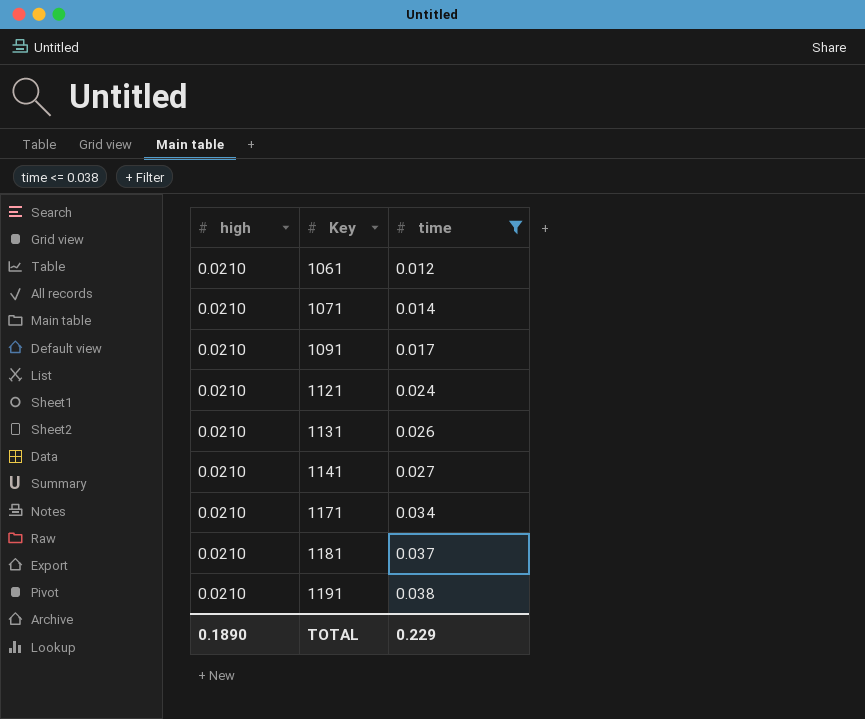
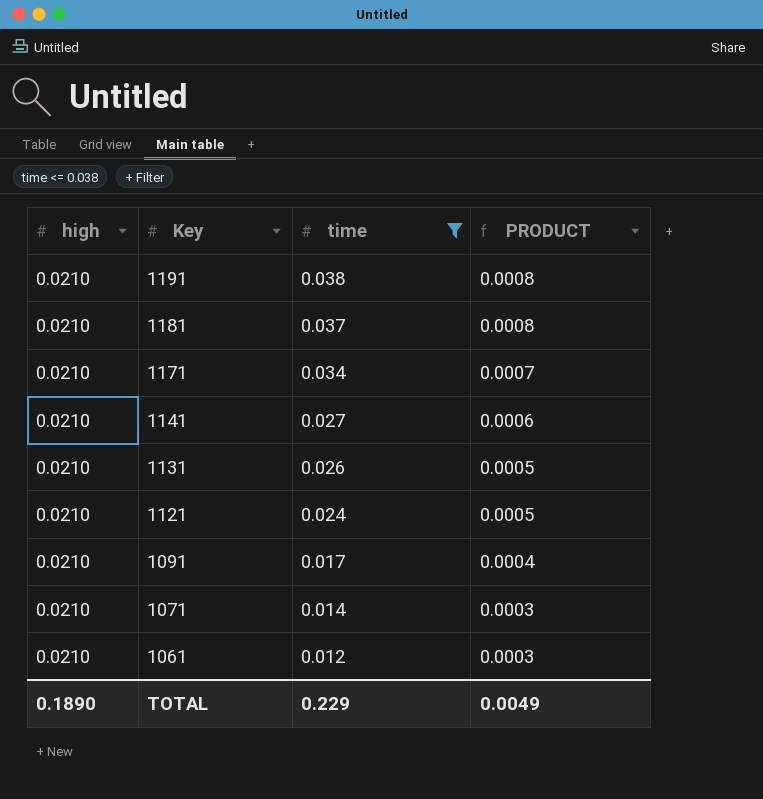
row order: Key ascending -> Key descending
column PRODUCT | formula: none -> [high] * [time]

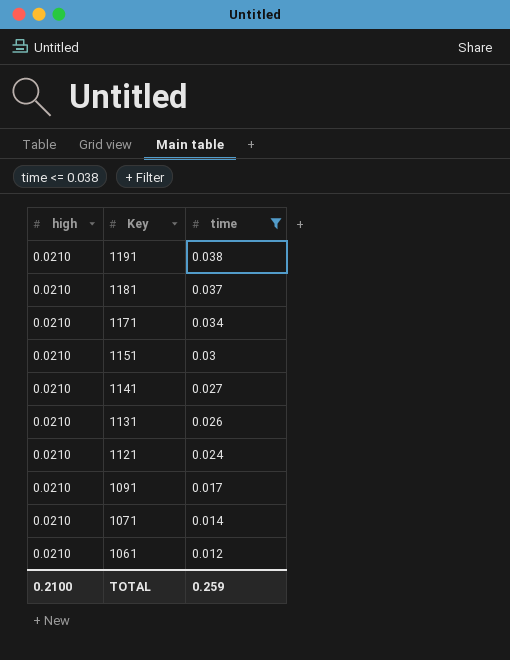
column PRODUCT | formula: [high] * [time] -> none
row 1151: none -> 0.0210 | 0.03
TOTAL | high: 0.1890 -> 0.2100
TOTAL | time: 0.229 -> 0.259

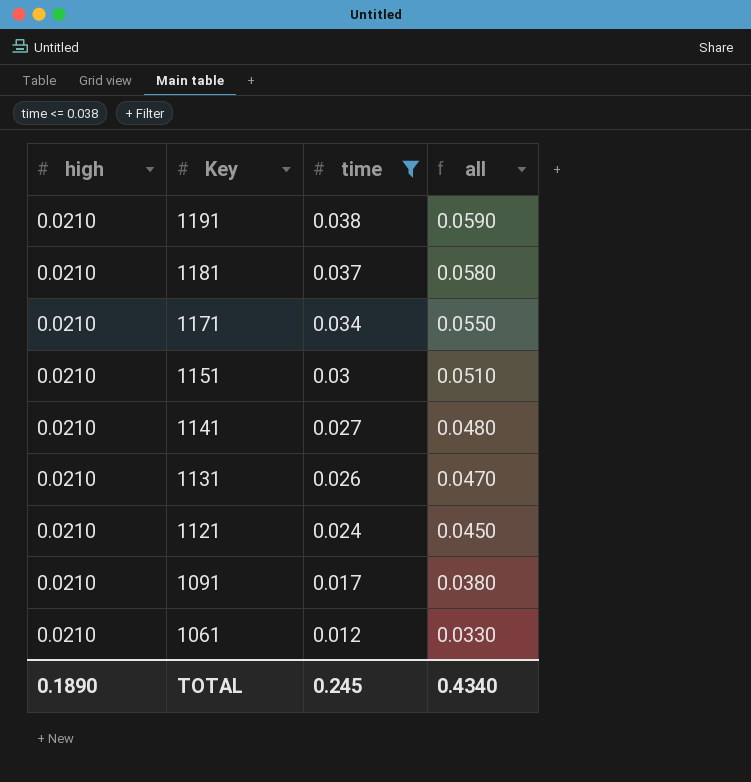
column all | formula: none -> [high] + [time]
row 1071: 0.0210 | 0.014 -> none
TOTAL | high: 0.2100 -> 0.1890
TOTAL | time: 0.259 -> 0.245

